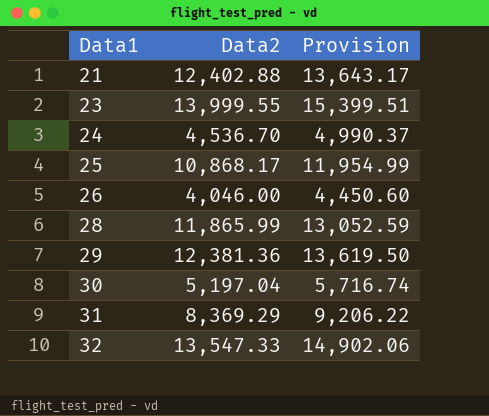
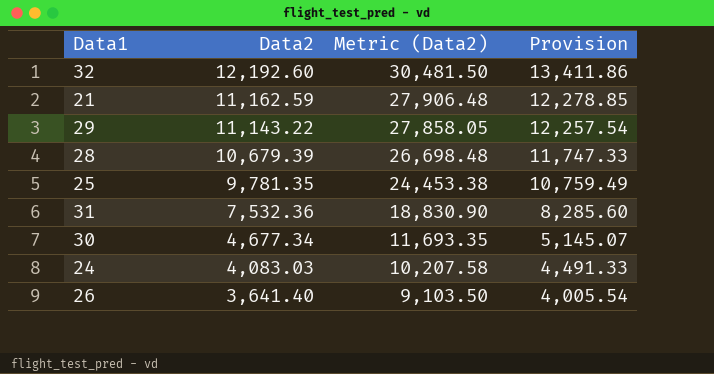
row order: Data1 ascending -> Data2 descending
column Metric (Data2) | formula: none -> [Data2] * 2.5
row 23: 13,999.55 | 15,399.51 -> none
32 | Data2: 13,547.33 -> 12,192.60
32 | Provision: 14,902.06 -> 13,411.86
21 | Data2: 12,402.88 -> 11,162.59
21 | Provision: 13,643.17 -> 12,278.85
29 | Data2: 12,381.36 -> 11,143.22
29 | Provision: 13,619.50 -> 12,257.54
28 | Data2: 11,865.99 -> 10,679.39
28 | Provision: 13,052.59 -> 11,747.33
25 | Data2: 10,868.17 -> 9,781.35
25 | Provision: 11,954.99 -> 10,759.49
31 | Data2: 8,369.29 -> 7,532.36
31 | Provision: 9,206.22 -> 8,285.60
30 | Data2: 5,197.04 -> 4,677.34
30 | Provision: 5,716.74 -> 5,145.07
24 | Data2: 4,536.70 -> 4,083.03
24 | Provision: 4,990.37 -> 4,491.33
26 | Data2: 4,046.00 -> 3,641.40
26 | Provision: 4,450.60 -> 4,005.54

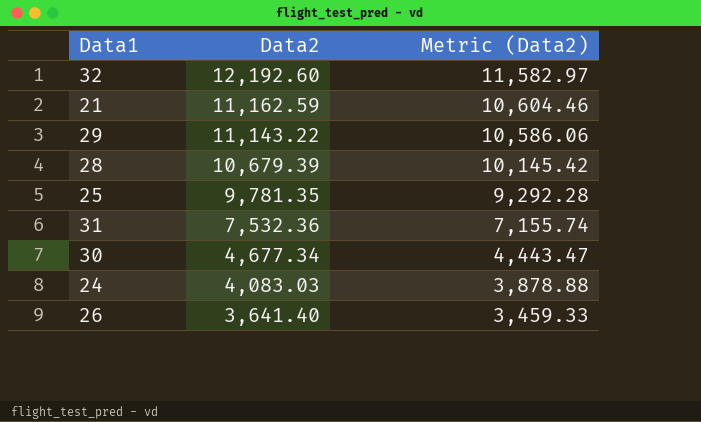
column Provision | formula: [Data2] * 1.1 -> none
column Metric (Data2) | formula: [Data2] * 2.5 -> [Data2] * 0.95

